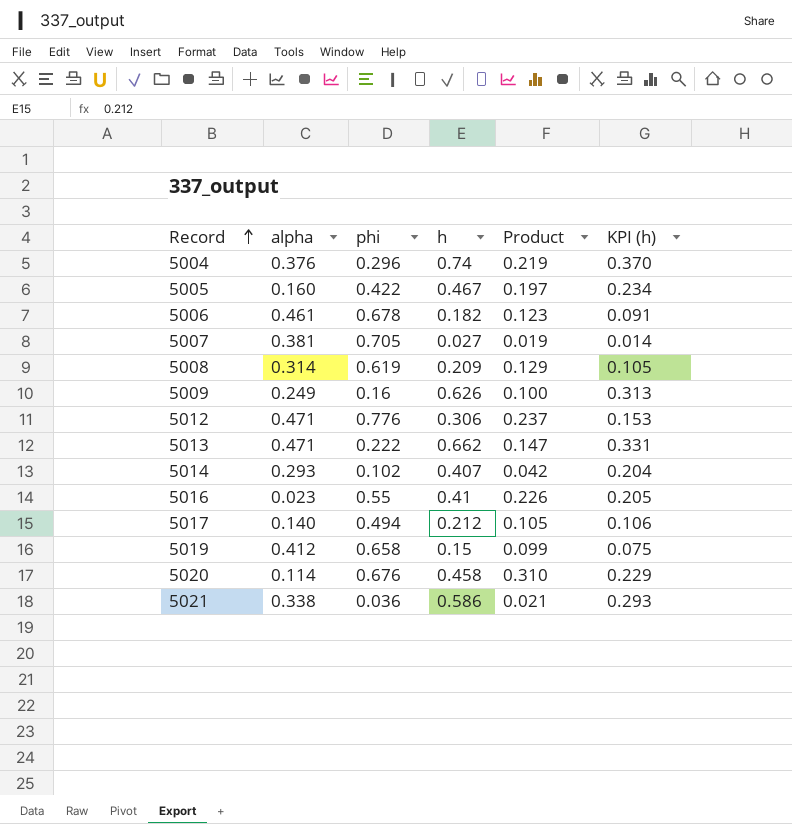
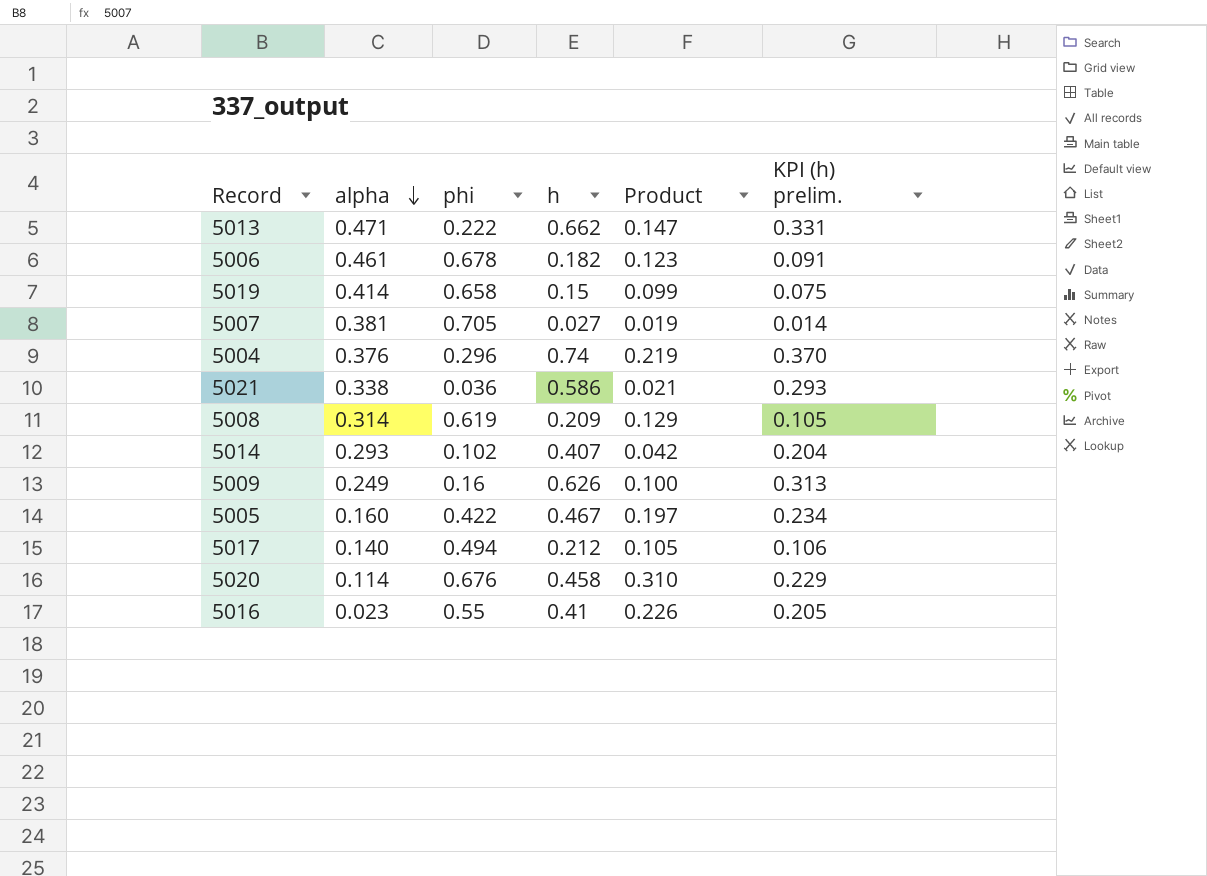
row order: Record ascending -> alpha descending
column name: KPI (h) -> KPI (h) prelim.
row 5012: 0.471 | 0.776 | 0.306 | 0.237 | 0.153 -> none
5019 | alpha: 0.412 -> 0.414

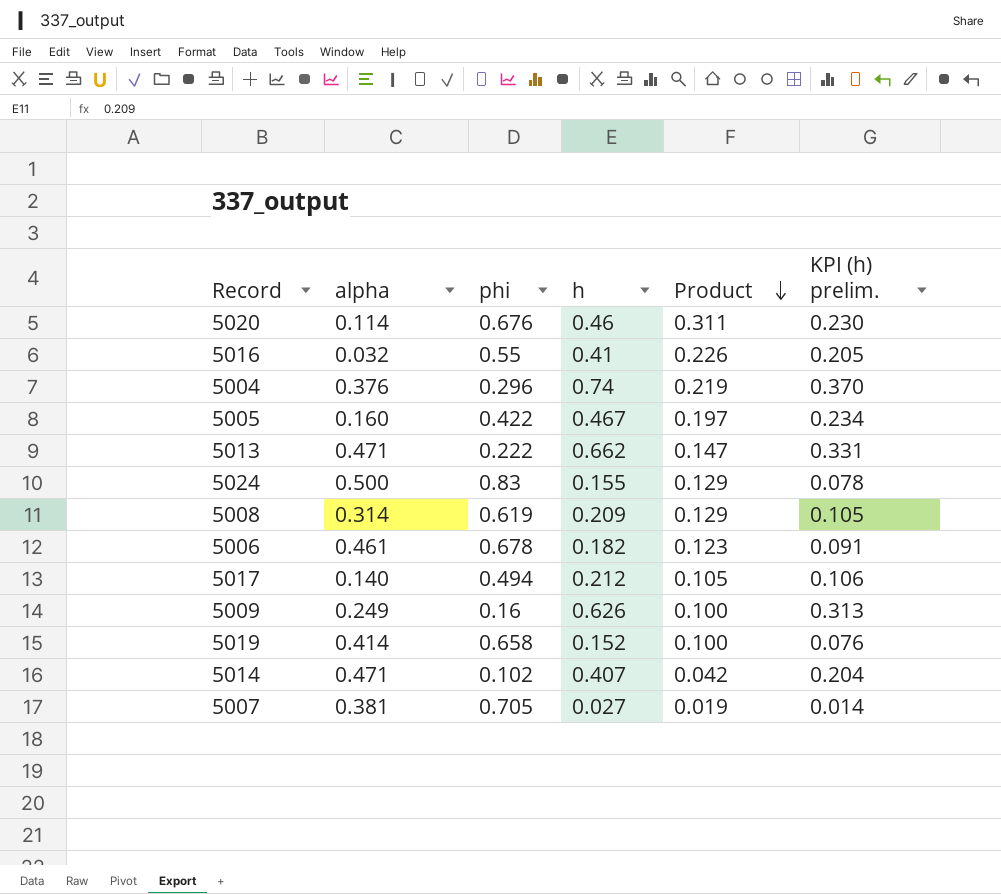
row order: alpha descending -> Product descending
row 5021: 0.338 | 0.036 | 0.586 | 0.021 | 0.293 -> none
5020 | h: 0.458 -> 0.46
5020 | Product: 0.310 -> 0.311
5020 | KPI (h) prelim.: 0.229 -> 0.230
5016 | alpha: 0.023 -> 0.032
row 5024: none -> 0.500 | 0.83 | 0.155 | 0.129 | 0.078
5019 | h: 0.15 -> 0.152
5019 | Product: 0.099 -> 0.100
5019 | KPI (h) prelim.: 0.075 -> 0.076
5014 | alpha: 0.293 -> 0.471

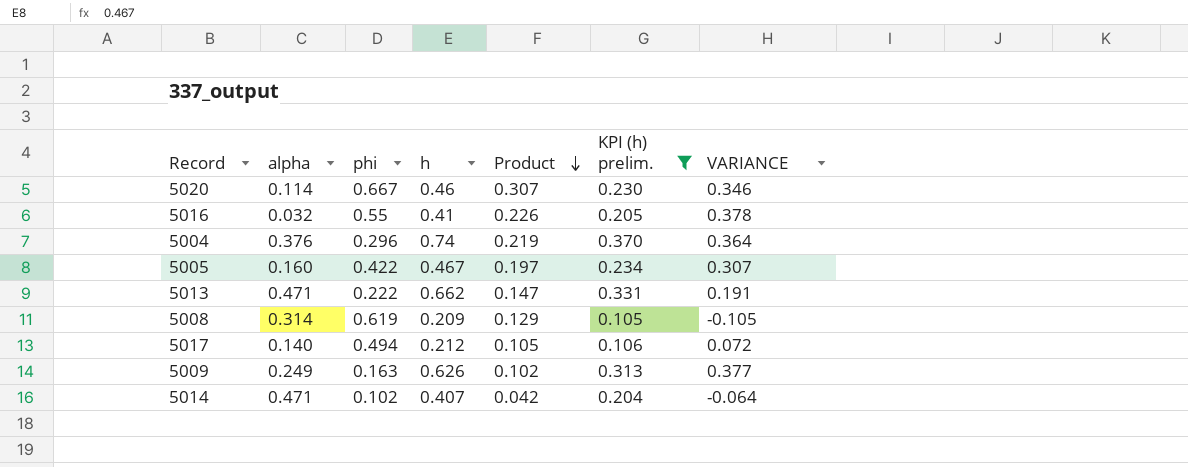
filter: none -> KPI (h) prelim. >= 0.105
column VARIANCE | formula: none -> [h] - [alpha]
5020 | phi: 0.676 -> 0.667
5020 | Product: 0.311 -> 0.307
5009 | phi: 0.16 -> 0.163
5009 | Product: 0.100 -> 0.102

